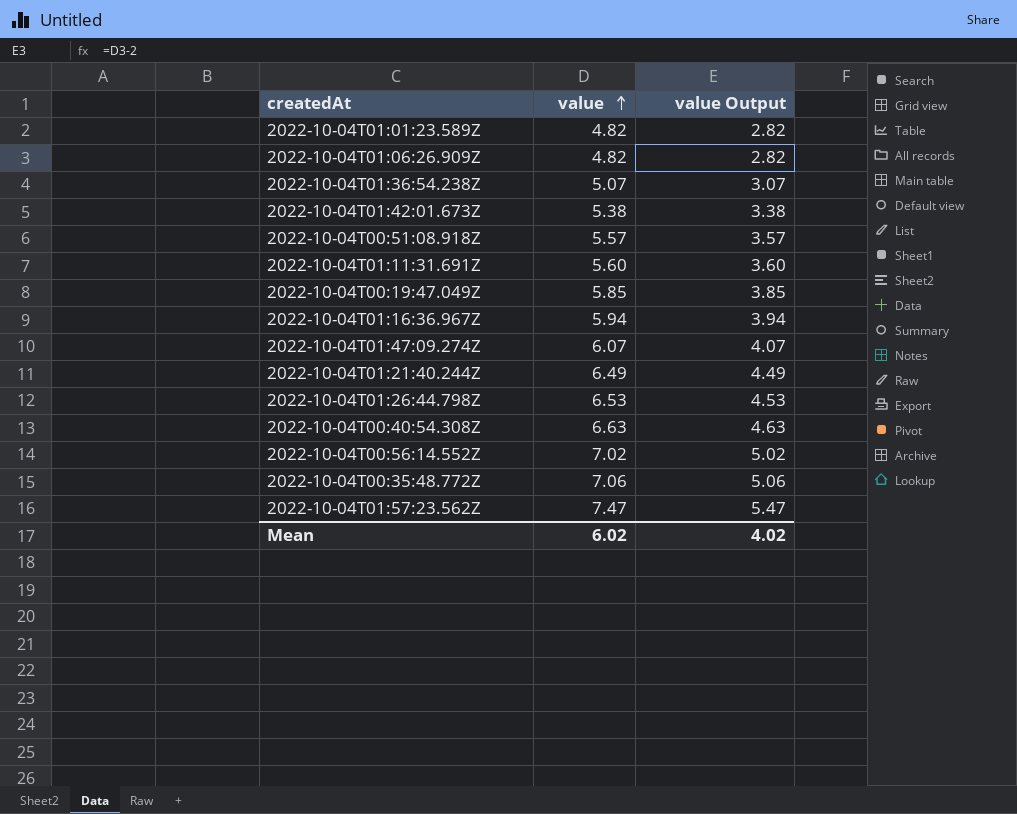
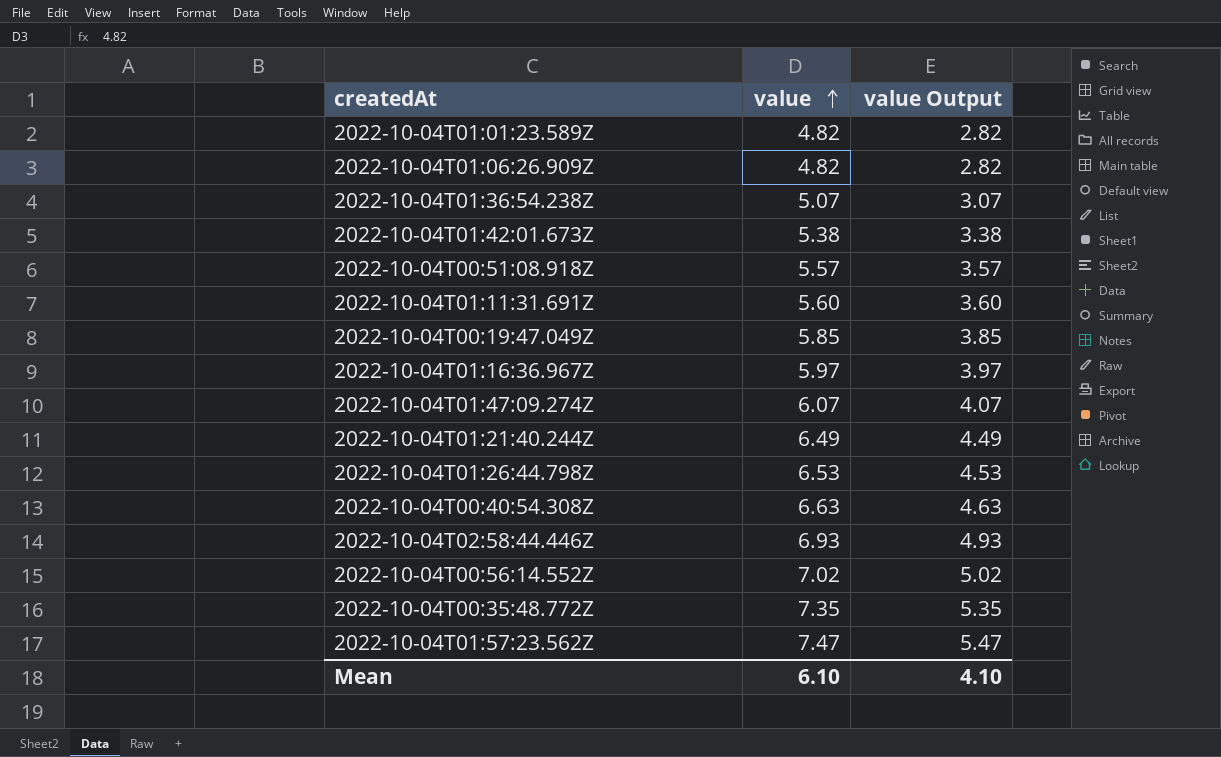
2022-10-04T01:16:36.967Z | value: 5.94 -> 5.97
2022-10-04T01:16:36.967Z | value Output: 3.94 -> 3.97
row 2022-10-04T02:58:44.446Z: none -> 6.93 | 4.93
2022-10-04T00:35:48.772Z | value: 7.06 -> 7.35
2022-10-04T00:35:48.772Z | value Output: 5.06 -> 5.35
Mean | value: 6.02 -> 6.10
Mean | value Output: 4.02 -> 4.10

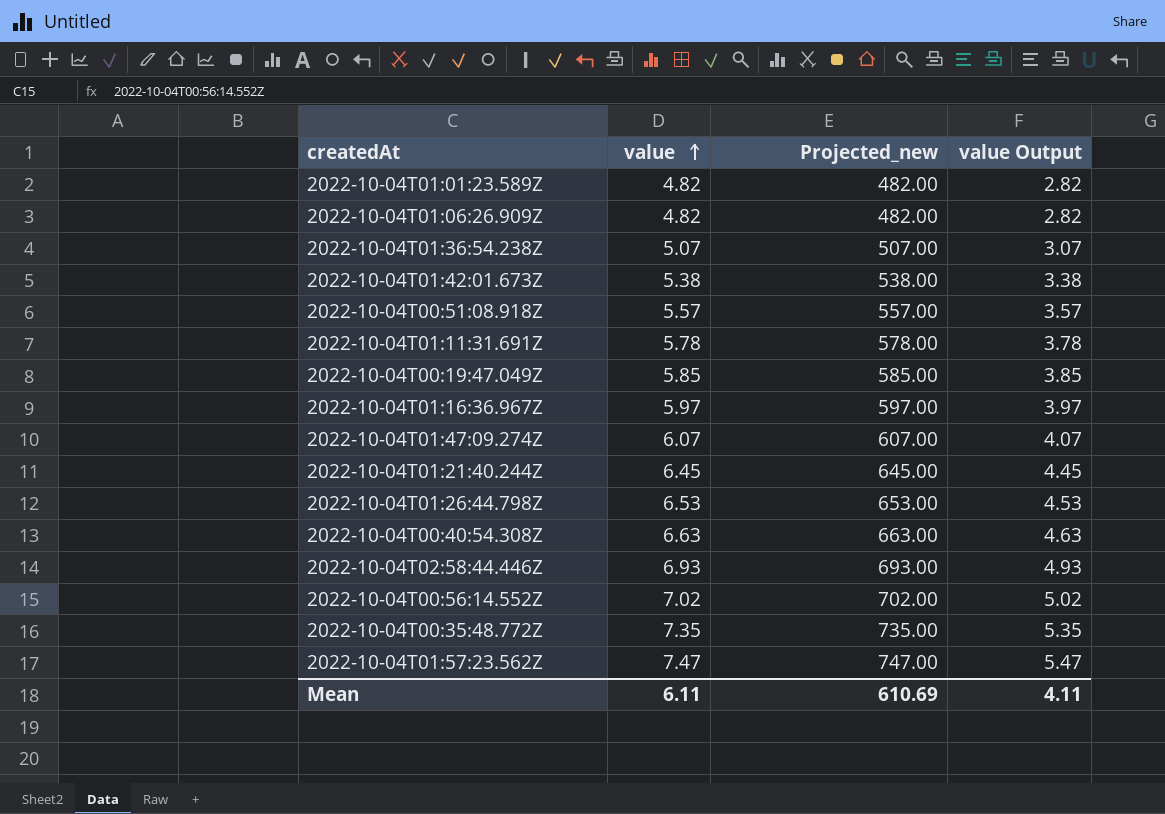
column Projected_new | formula: none -> [value] * 100
2022-10-04T01:11:31.691Z | value: 5.60 -> 5.78
2022-10-04T01:11:31.691Z | value Output: 3.60 -> 3.78
2022-10-04T01:21:40.244Z | value: 6.49 -> 6.45
2022-10-04T01:21:40.244Z | value Output: 4.49 -> 4.45
Mean | value: 6.10 -> 6.11
Mean | value Output: 4.10 -> 4.11

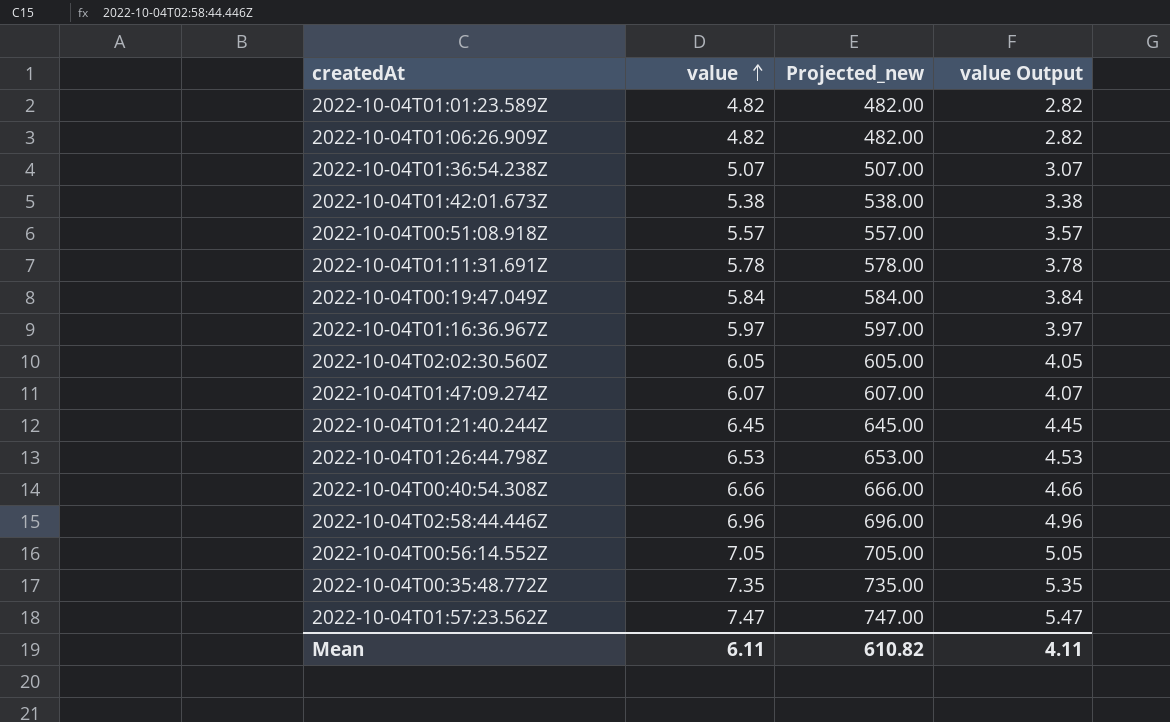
2022-10-04T00:19:47.049Z | value: 5.85 -> 5.84
2022-10-04T00:19:47.049Z | Projected_new: 585.00 -> 584.00
2022-10-04T00:19:47.049Z | value Output: 3.85 -> 3.84
row 2022-10-04T02:02:30.560Z: none -> 6.05 | 605.00 | 4.05
2022-10-04T00:40:54.308Z | value: 6.63 -> 6.66
2022-10-04T00:40:54.308Z | Projected_new: 663.00 -> 666.00
2022-10-04T00:40:54.308Z | value Output: 4.63 -> 4.66
2022-10-04T02:58:44.446Z | value: 6.93 -> 6.96
2022-10-04T02:58:44.446Z | Projected_new: 693.00 -> 696.00
2022-10-04T02:58:44.446Z | value Output: 4.93 -> 4.96
2022-10-04T00:56:14.552Z | value: 7.02 -> 7.05
2022-10-04T00:56:14.552Z | Projected_new: 702.00 -> 705.00
2022-10-04T00:56:14.552Z | value Output: 5.02 -> 5.05
Mean | Projected_new: 610.69 -> 610.82

